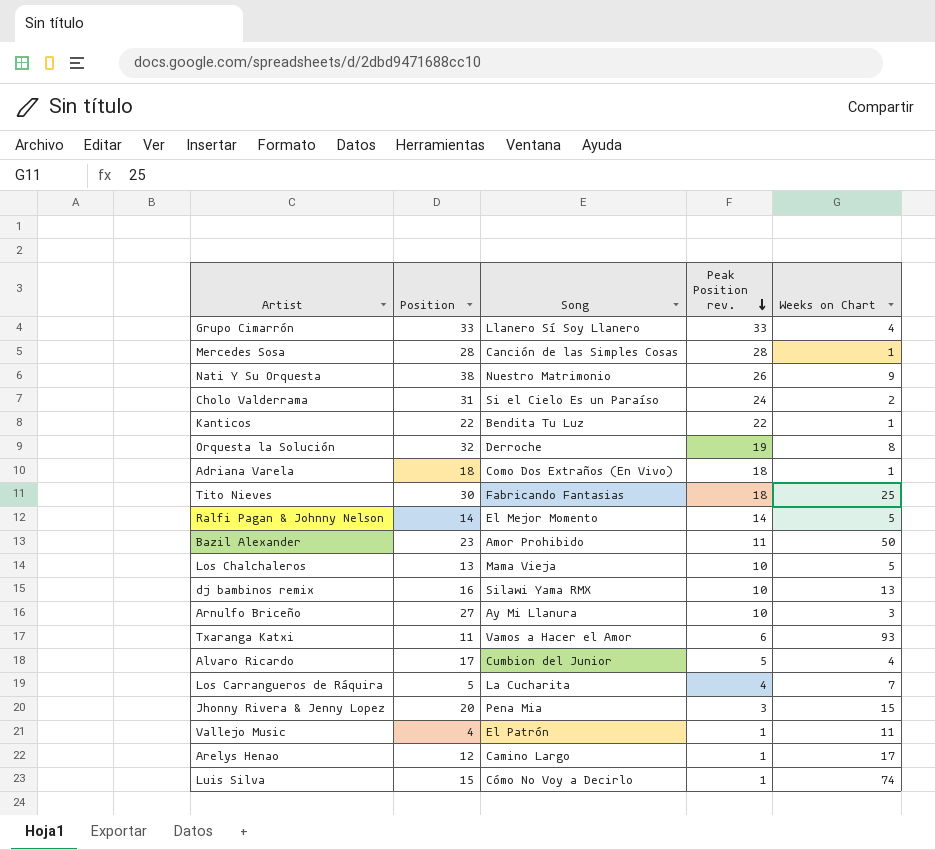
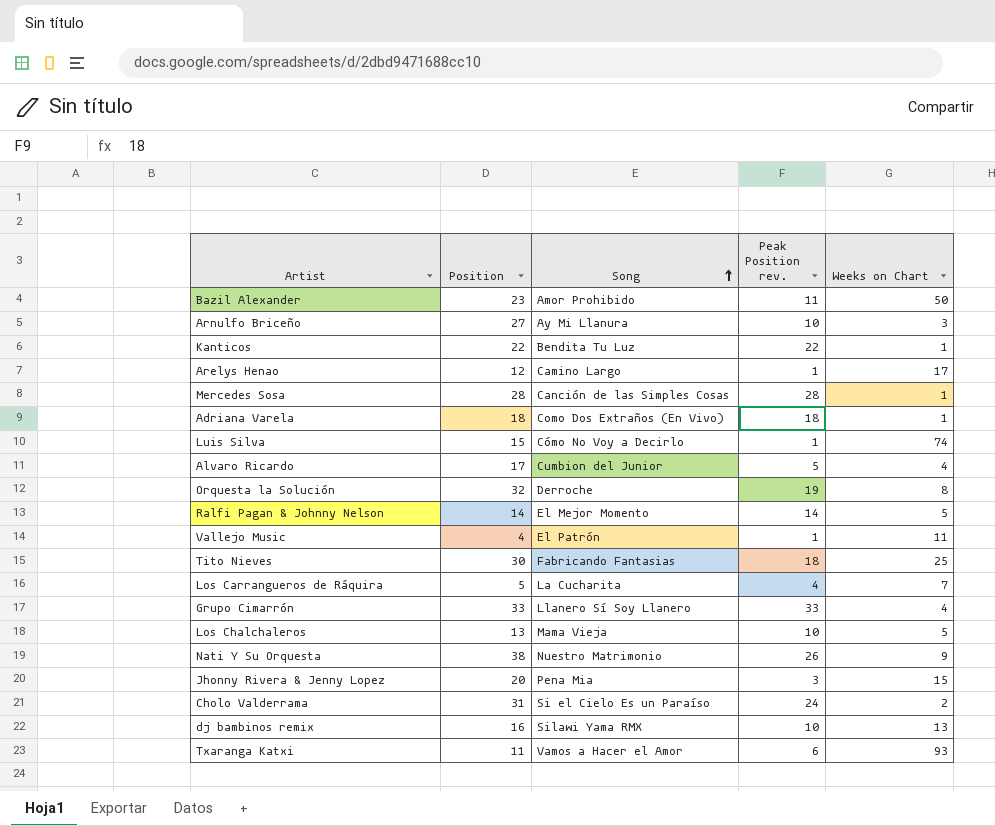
row order: Peak Position rev. descending -> Song ascending

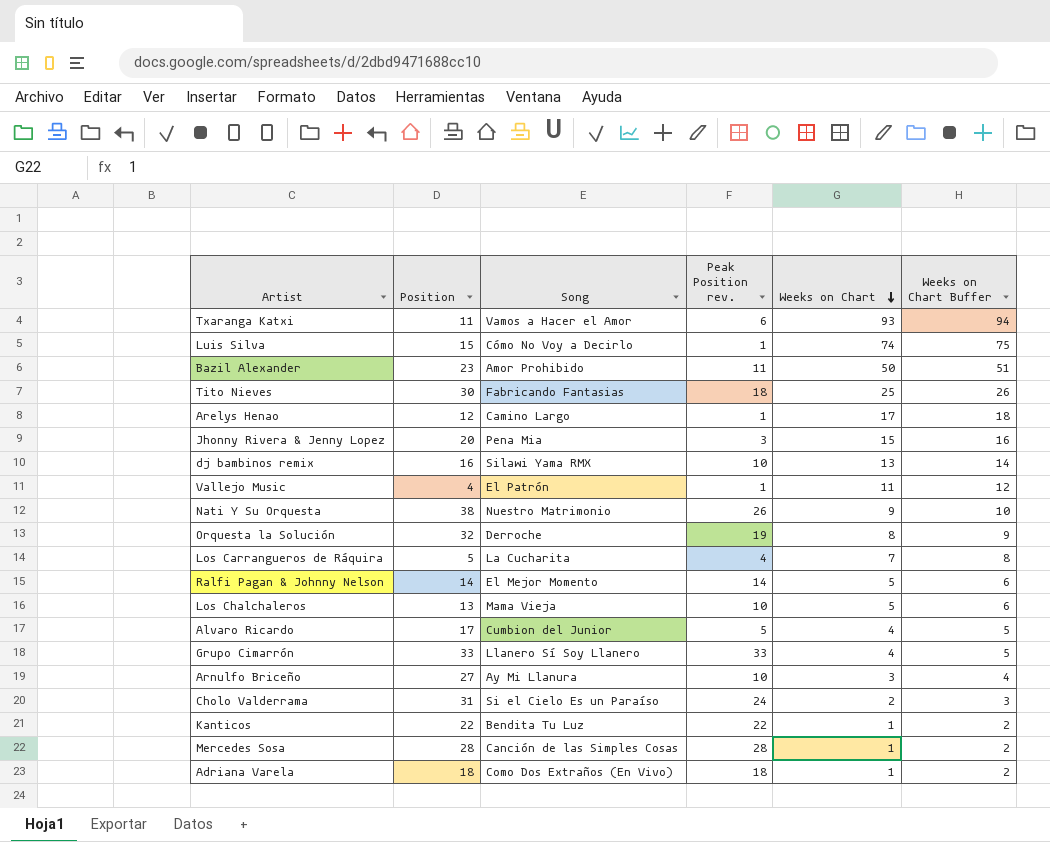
row order: Song ascending -> Weeks on Chart descending
column Weeks on Chart Buffer | formula: none -> [Weeks on Chart] + 1

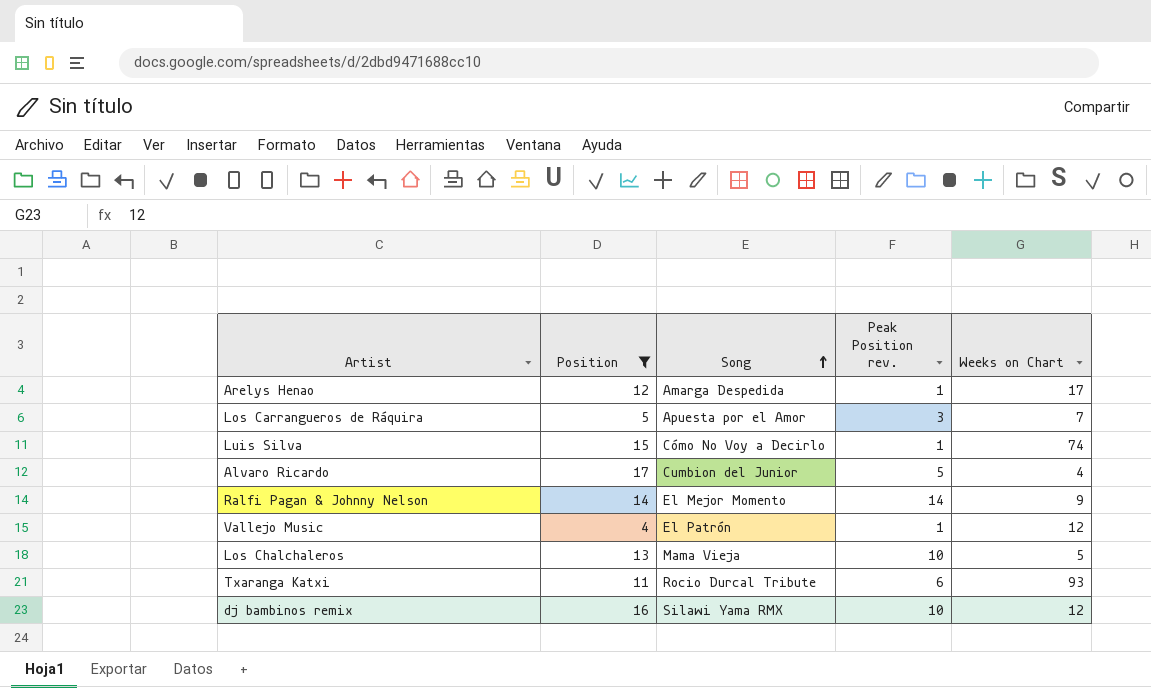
filter: none -> Position <= 17
row order: Weeks on Chart descending -> Song ascending
column Weeks on Chart Buffer | formula: [Weeks on Chart] + 1 -> none
Arelys Henao | Song: Camino Largo -> Amarga Despedida
Los Carrangueros de Ráquira | Song: La Cucharita -> Apuesta por el Amor
Los Carrangueros de Ráquira | Peak Position rev.: 4 -> 3
Ralfi Pagan & Johnny Nelson | Weeks on Chart: 5 -> 9
Vallejo Music | Weeks on Chart: 11 -> 12
Txaranga Katxi | Song: Vamos a Hacer el Amor -> Rocio Durcal Tribute
dj bambinos remix | Weeks on Chart: 13 -> 12

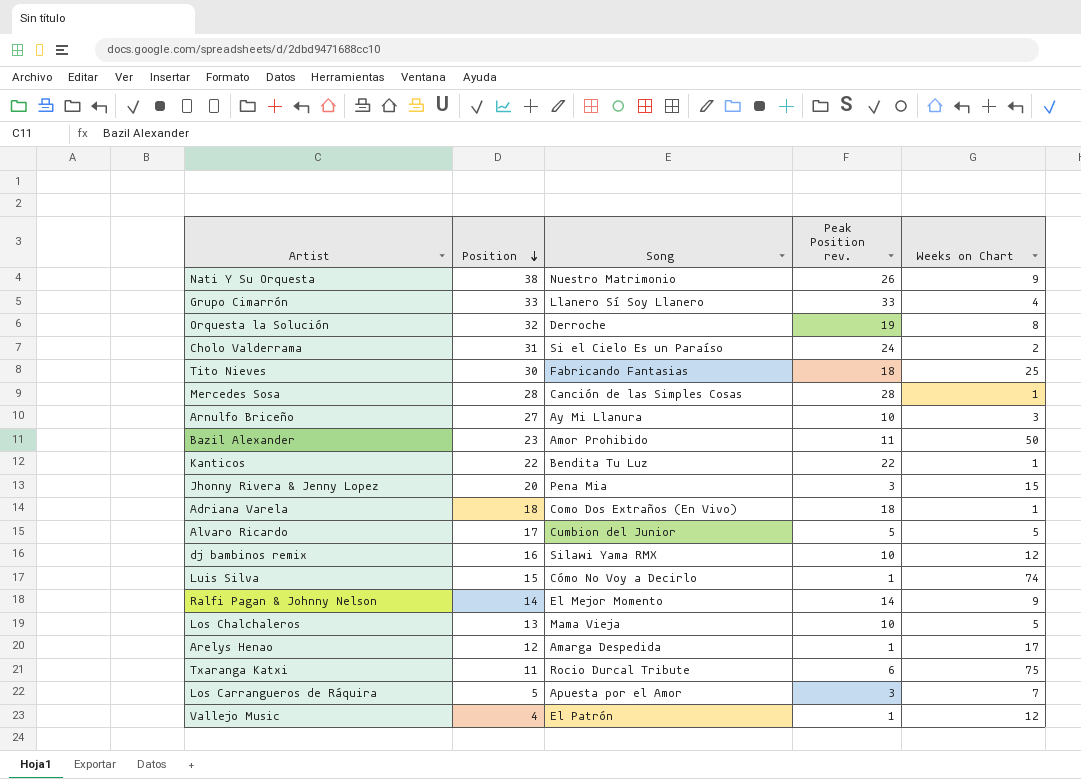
filter: Position <= 17 -> none
row order: Song ascending -> Position descending
Alvaro Ricardo | Weeks on Chart: 4 -> 5
Txaranga Katxi | Weeks on Chart: 93 -> 75

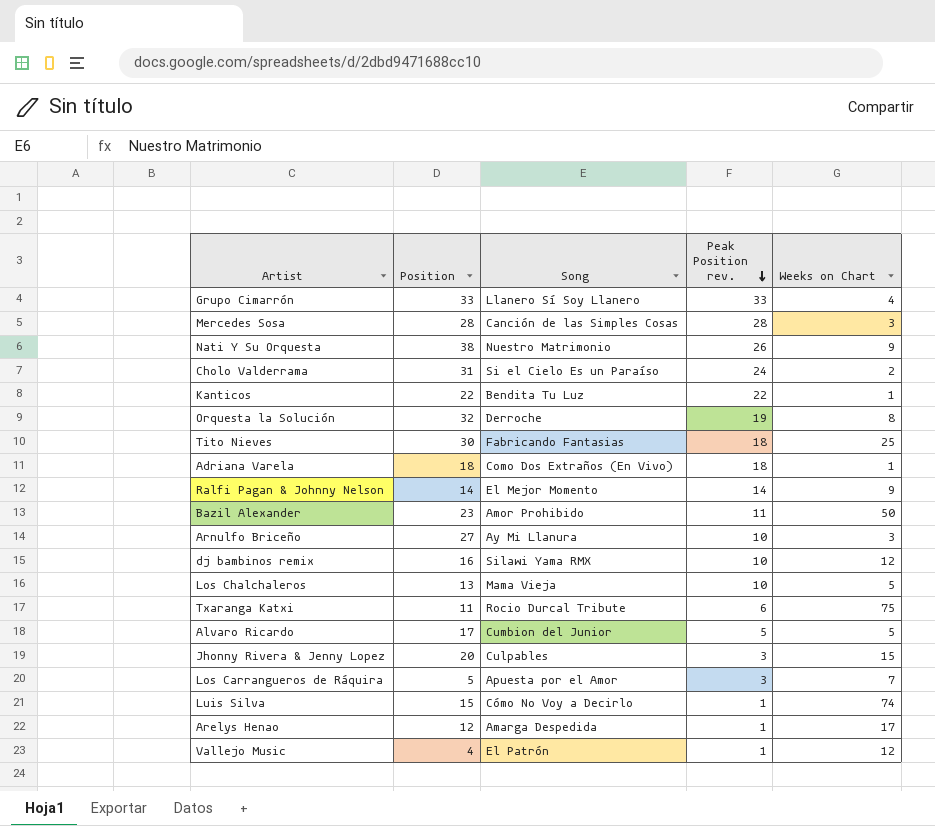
row order: Position descending -> Peak Position rev. descending
Mercedes Sosa | Weeks on Chart: 1 -> 3
Jhonny Rivera & Jenny Lopez | Song: Pena Mia -> Culpables

